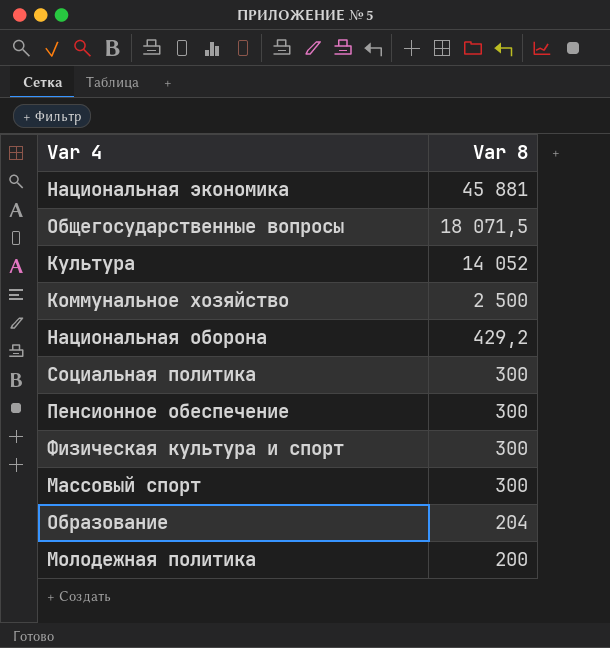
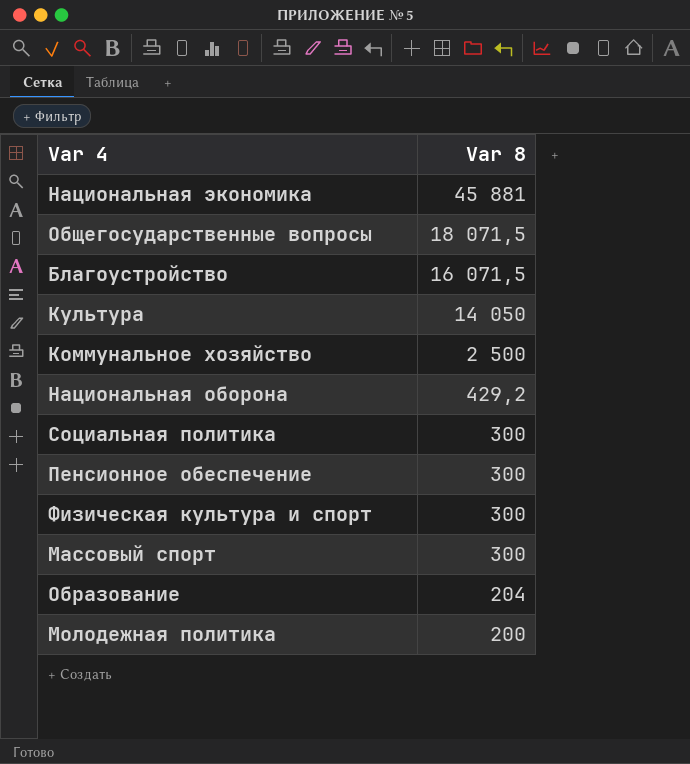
row Благоустройство: none -> 16 071,5
Культура | Var 8: 14 052 -> 14 050

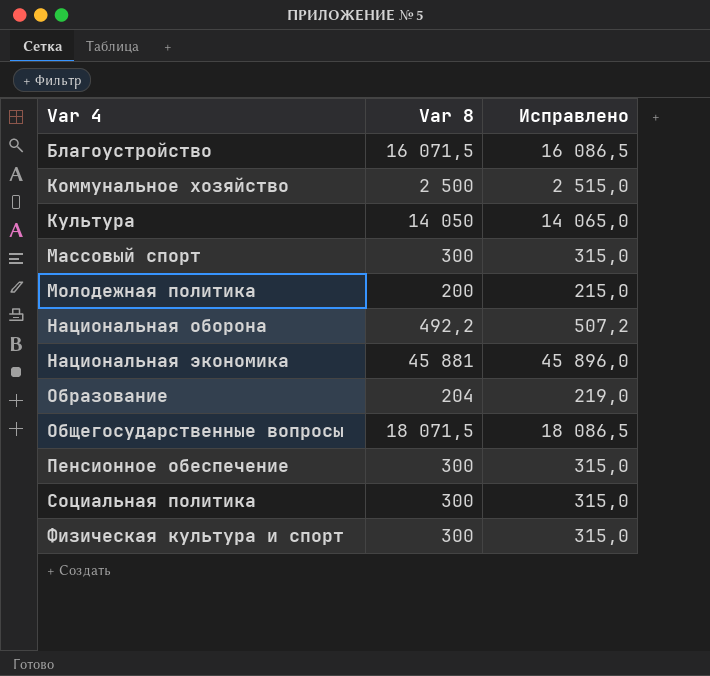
row order: Var 8 descending -> Var 4 ascending
column Исправлено | formula: none -> [Var 8] + 15
Национальная оборона | Var 8: 429,2 -> 492,2

